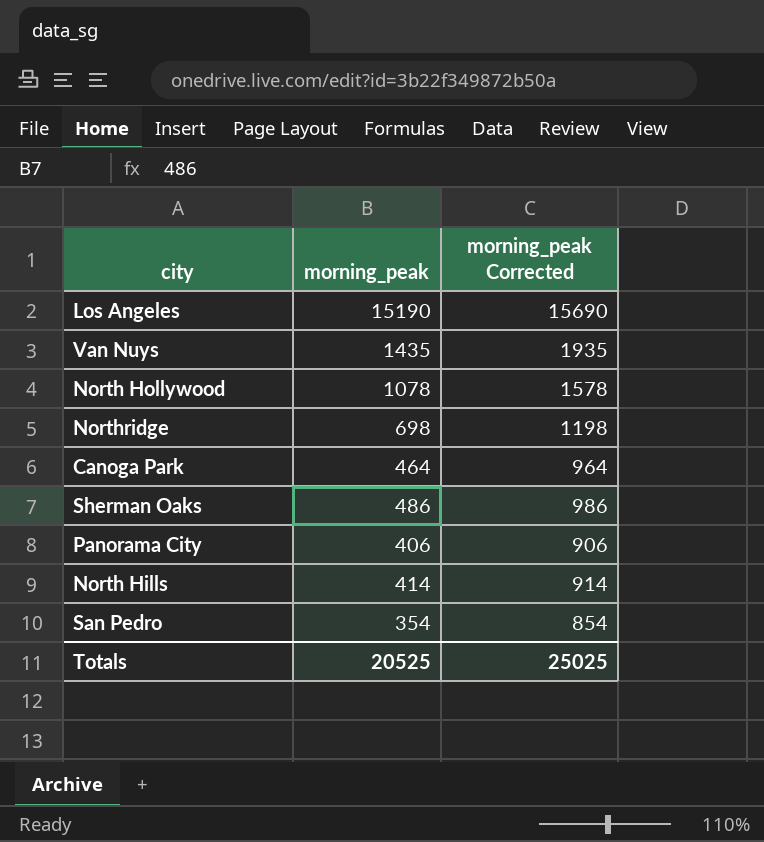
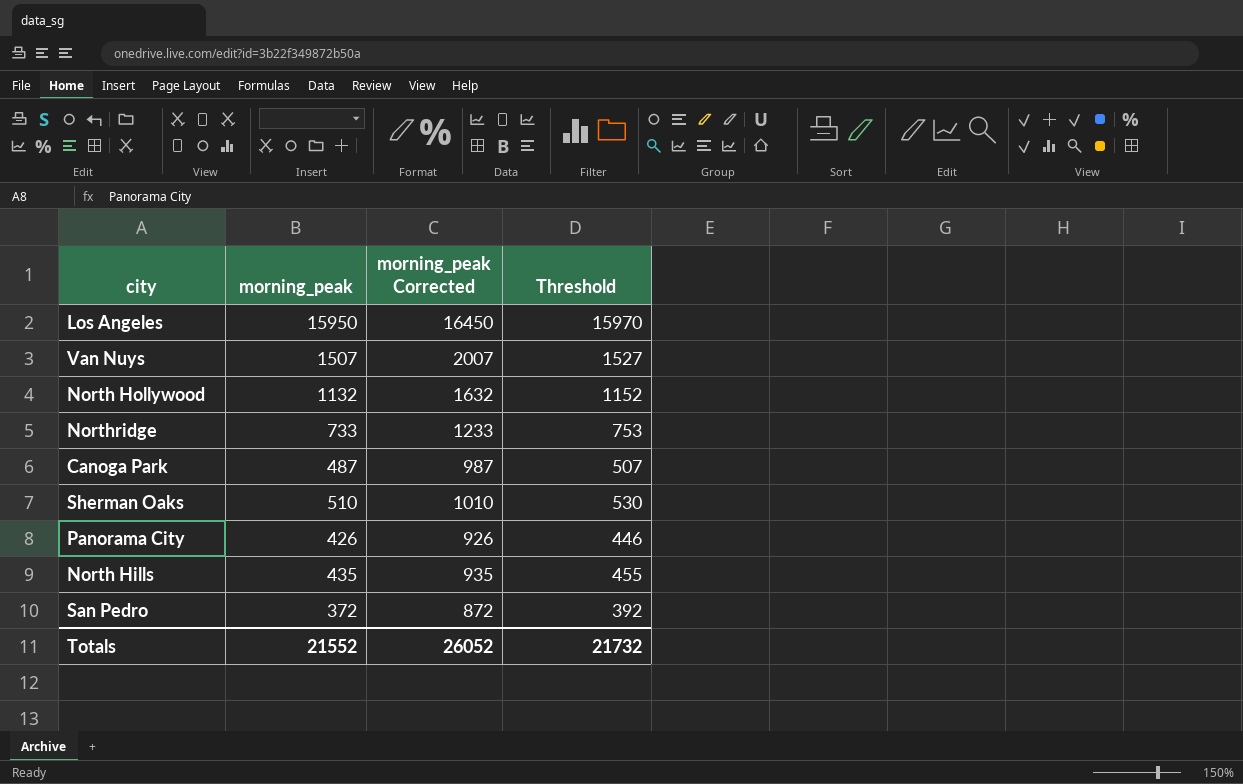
column Threshold | formula: none -> [morning_peak] + 20
Los Angeles | morning_peak: 15190 -> 15950
Los Angeles | morning_peak Corrected: 15690 -> 16450
Van Nuys | morning_peak: 1435 -> 1507
Van Nuys | morning_peak Corrected: 1935 -> 2007
North Hollywood | morning_peak: 1078 -> 1132
North Hollywood | morning_peak Corrected: 1578 -> 1632
Northridge | morning_peak: 698 -> 733
Northridge | morning_peak Corrected: 1198 -> 1233
Canoga Park | morning_peak: 464 -> 487
Canoga Park | morning_peak Corrected: 964 -> 987
Sherman Oaks | morning_peak: 486 -> 510
Sherman Oaks | morning_peak Corrected: 986 -> 1010
Panorama City | morning_peak: 406 -> 426
Panorama City | morning_peak Corrected: 906 -> 926
North Hills | morning_peak: 414 -> 435
North Hills | morning_peak Corrected: 914 -> 935
San Pedro | morning_peak: 354 -> 372
San Pedro | morning_peak Corrected: 854 -> 872
Totals | morning_peak: 20525 -> 21552
Totals | morning_peak Corrected: 25025 -> 26052

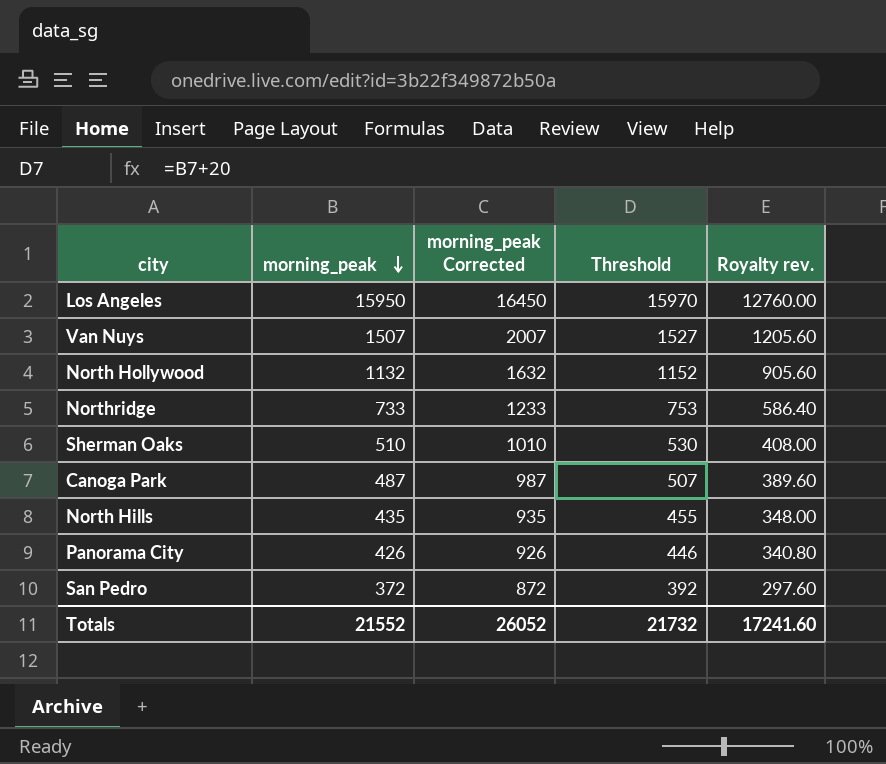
row order: none -> morning_peak descending
column Royalty rev. | formula: none -> [morning_peak] * 0.8

